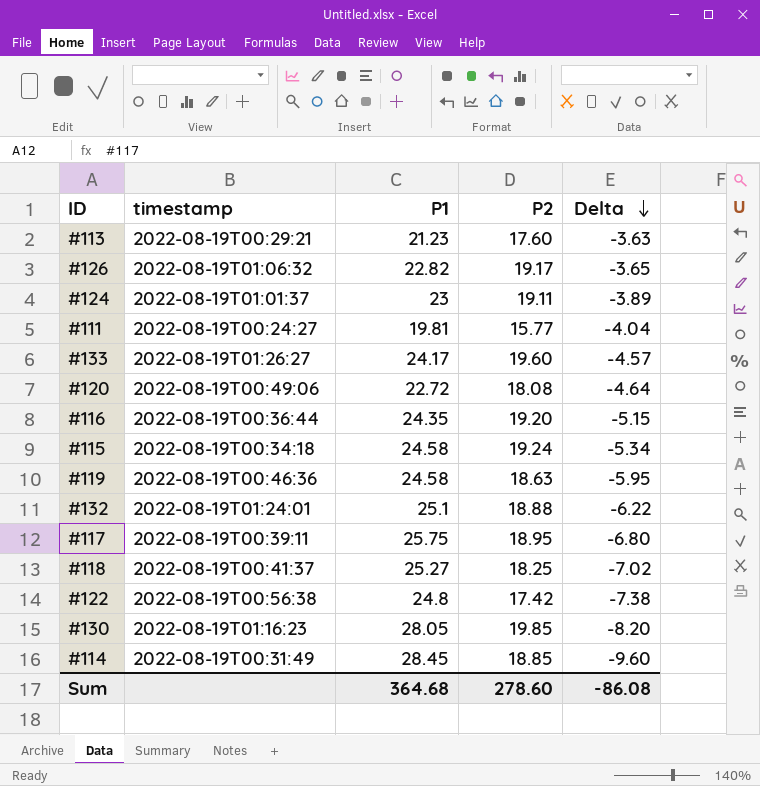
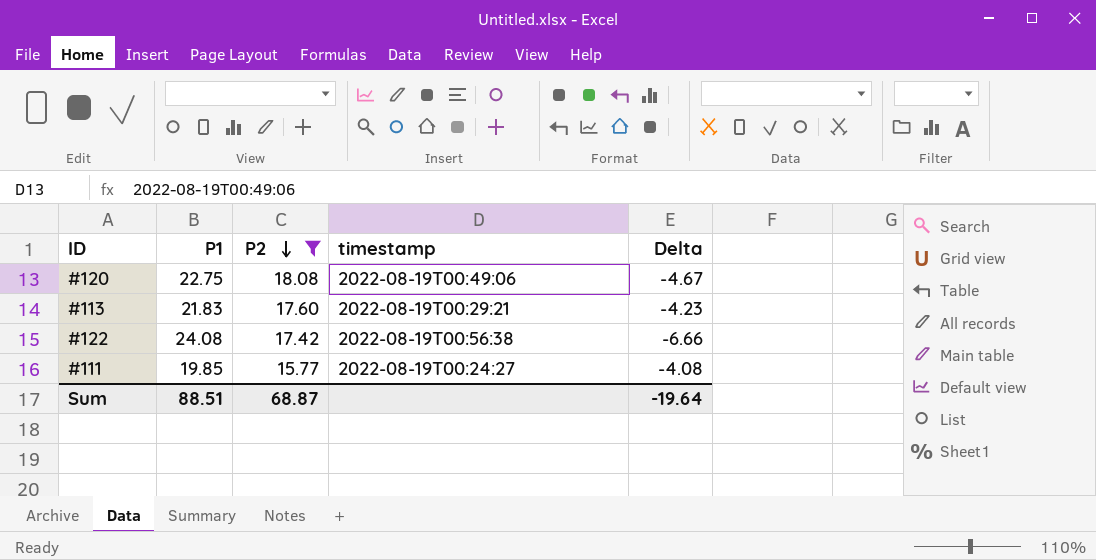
filter: none -> P2 <= 18.08
row order: Delta descending -> P2 descending
column timestamp | position: 2 -> 4
#120 | P1: 22.72 -> 22.75
#120 | Delta: -4.64 -> -4.67
#113 | P1: 21.23 -> 21.83
#113 | Delta: -3.63 -> -4.23
#122 | P1: 24.8 -> 24.08
#122 | Delta: -7.38 -> -6.66
#111 | P1: 19.81 -> 19.85
#111 | Delta: -4.04 -> -4.08
Sum | P1: 364.68 -> 88.51
Sum | P2: 278.60 -> 68.87
Sum | Delta: -86.08 -> -19.64

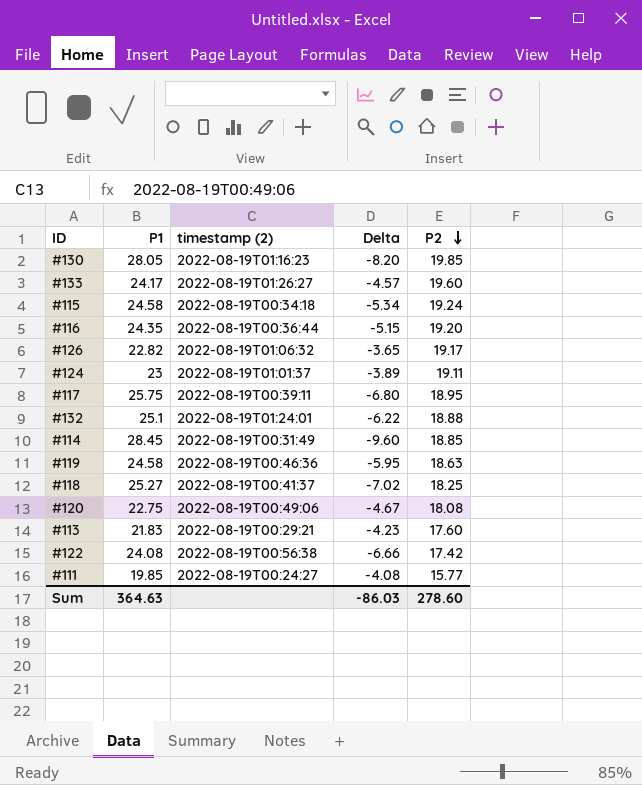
filter: P2 <= 18.08 -> none
column name: timestamp -> timestamp (2)
column P2 | position: 3 -> 5
Sum | P1: 88.51 -> 364.63
Sum | Delta: -19.64 -> -86.03
Sum | P2: 68.87 -> 278.60

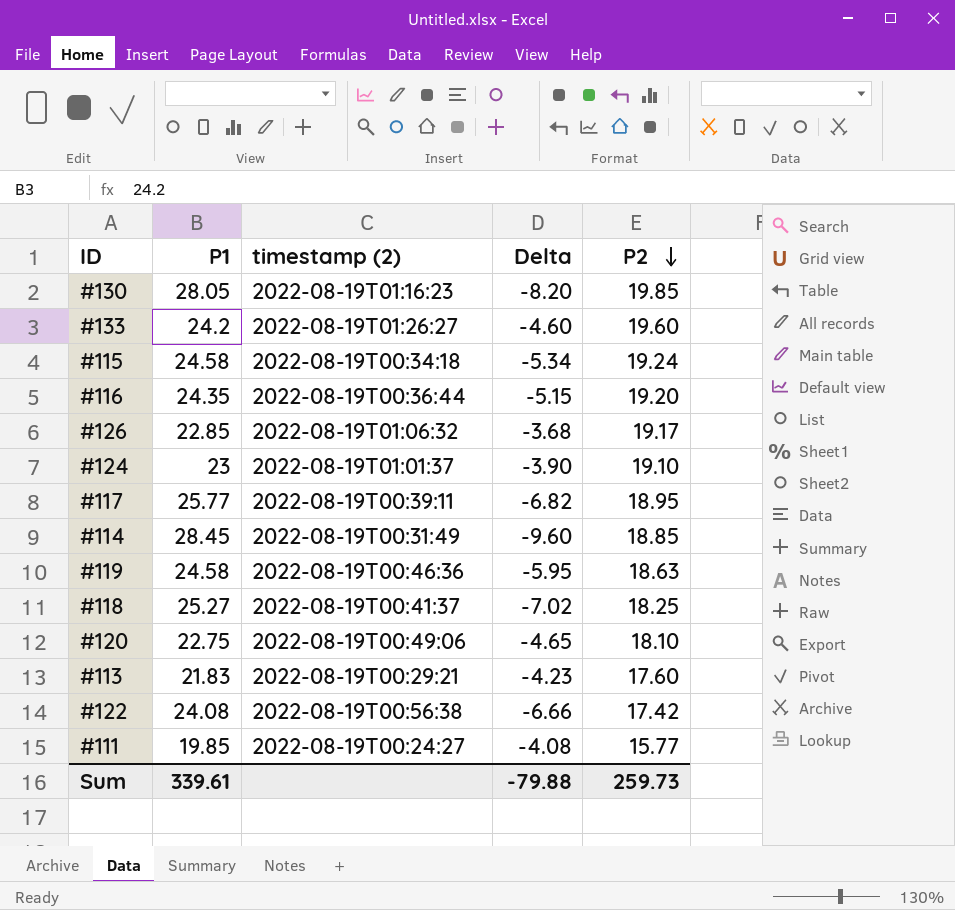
row #132: 25.1 | 2022-08-19T01:24:01 | -6.22 | 18.88 -> none
#133 | P1: 24.17 -> 24.2
#133 | Delta: -4.57 -> -4.60
#126 | P1: 22.82 -> 22.85
#126 | Delta: -3.65 -> -3.68
#124 | Delta: -3.89 -> -3.90
#124 | P2: 19.11 -> 19.10
#117 | P1: 25.75 -> 25.77
#117 | Delta: -6.80 -> -6.82
#120 | Delta: -4.67 -> -4.65
#120 | P2: 18.08 -> 18.10
Sum | P1: 364.63 -> 339.61
Sum | Delta: -86.03 -> -79.88
Sum | P2: 278.60 -> 259.73

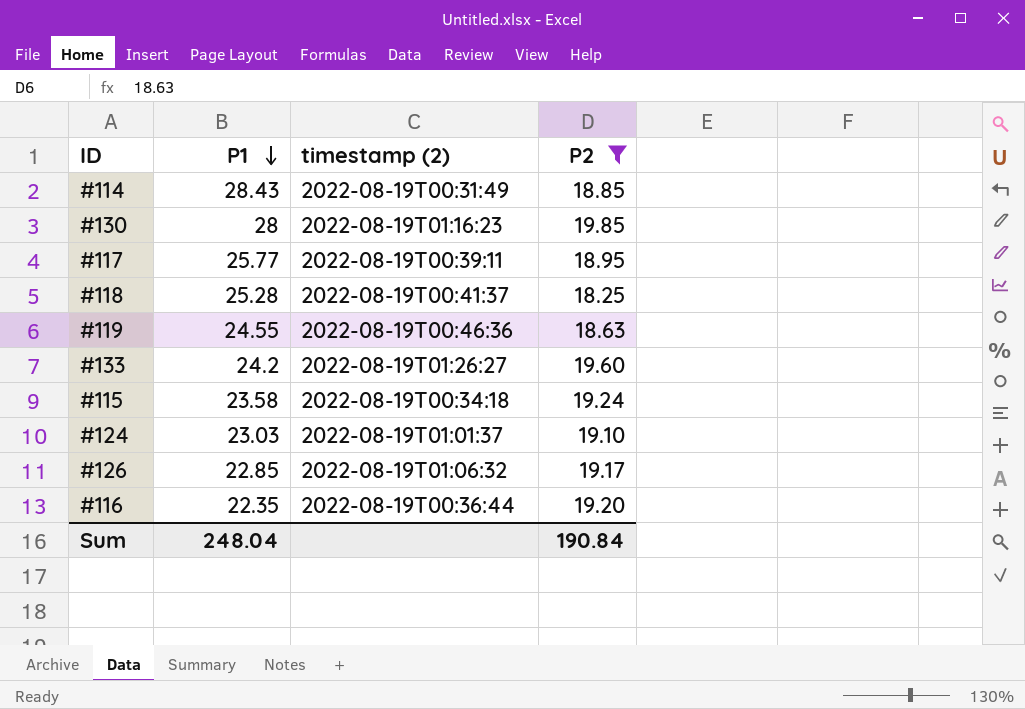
filter: none -> P2 >= 18.25
row order: P2 descending -> P1 descending
column Delta | formula: [P2] - [P1] -> none
#114 | P1: 28.45 -> 28.43
#130 | P1: 28.05 -> 28
#118 | P1: 25.27 -> 25.28
#119 | P1: 24.58 -> 24.55
#115 | P1: 24.58 -> 23.58
#124 | P1: 23 -> 23.03
#116 | P1: 24.35 -> 22.35
Sum | P1: 339.61 -> 248.04
Sum | P2: 259.73 -> 190.84

